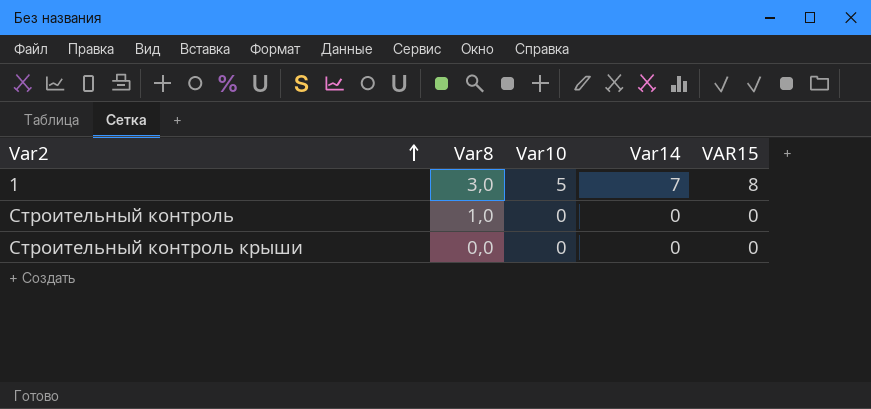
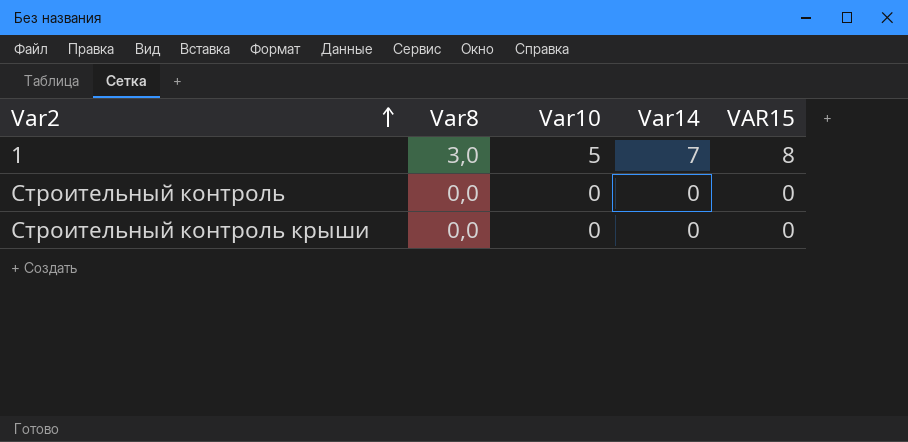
Строительный контроль | Var8: 1,0 -> 0,0

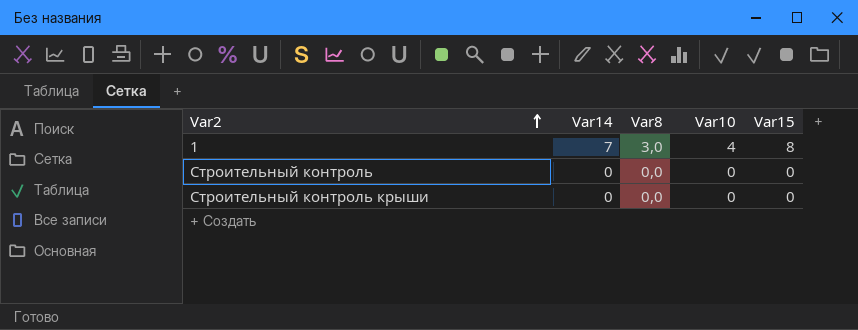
column Var14 | position: 4 -> 2
column name: VAR15 -> Var15
1 | Var10: 5 -> 4

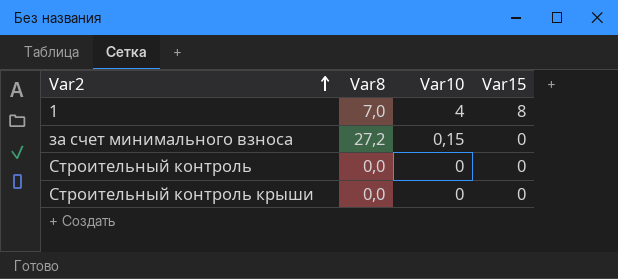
column Var14 | position: 2 -> none
1 | Var8: 3,0 -> 7,0
row за счет минимального взноса: none -> 27,2 | 0,15 | 0

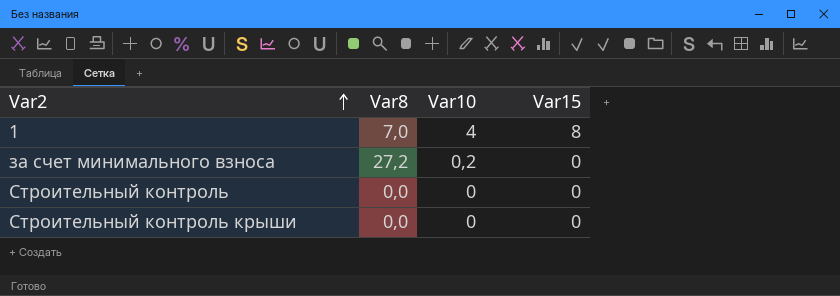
за счет минимального взноса | Var10: 0,15 -> 0,2

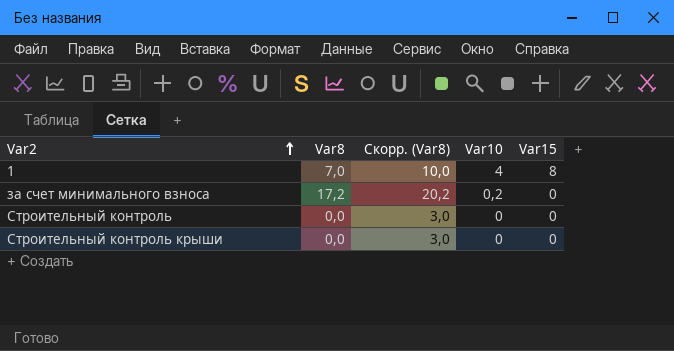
column Скорр. (Var8) | formula: none -> [Var8] + 3
за счет минимального взноса | Var8: 27,2 -> 17,2

